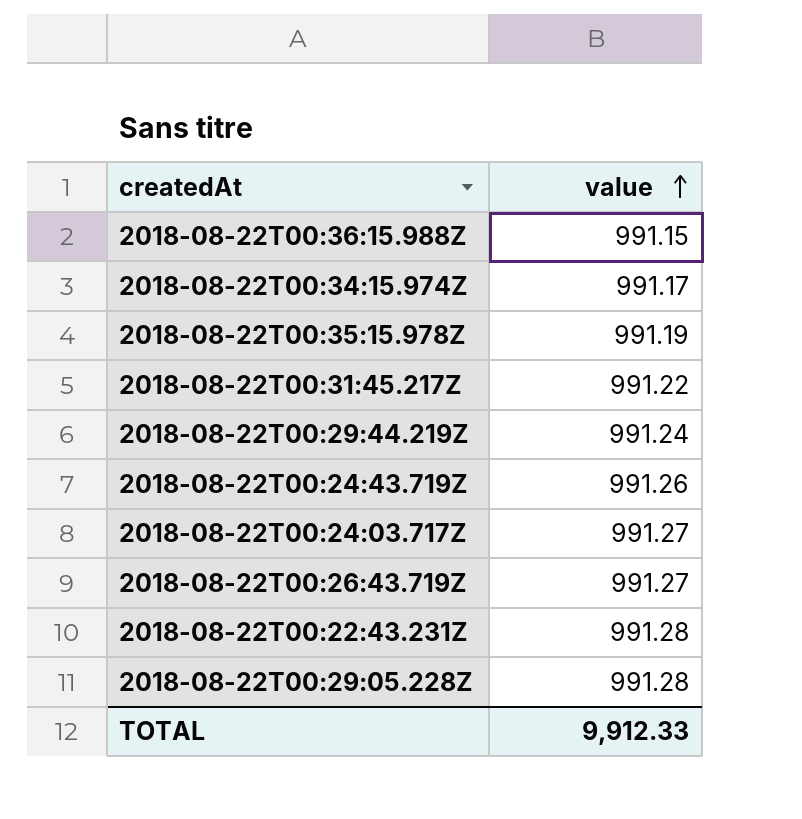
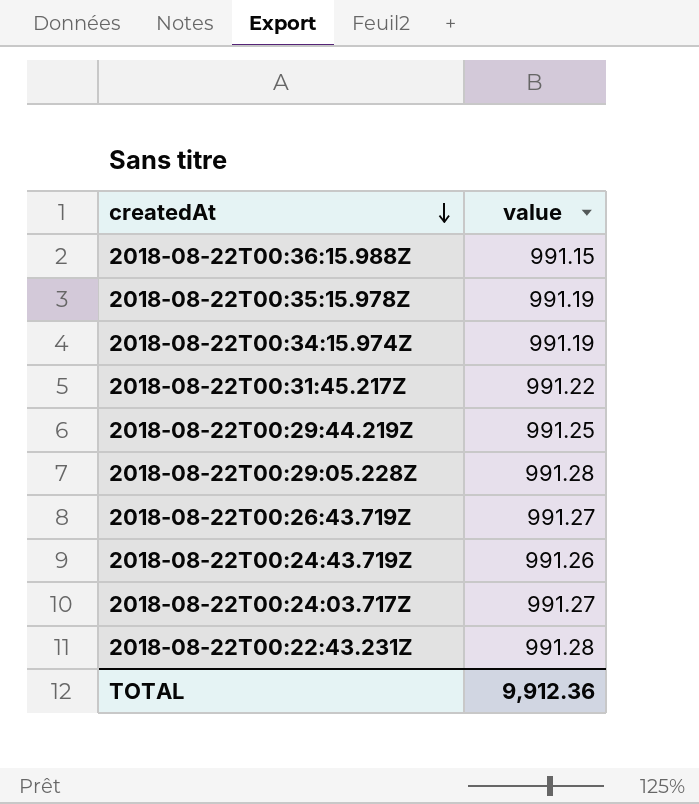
row order: value ascending -> createdAt descending
2018-08-22T00:34:15.974Z | value: 991.17 -> 991.19
2018-08-22T00:29:44.219Z | value: 991.24 -> 991.25
TOTAL | value: 9,912.33 -> 9,912.36

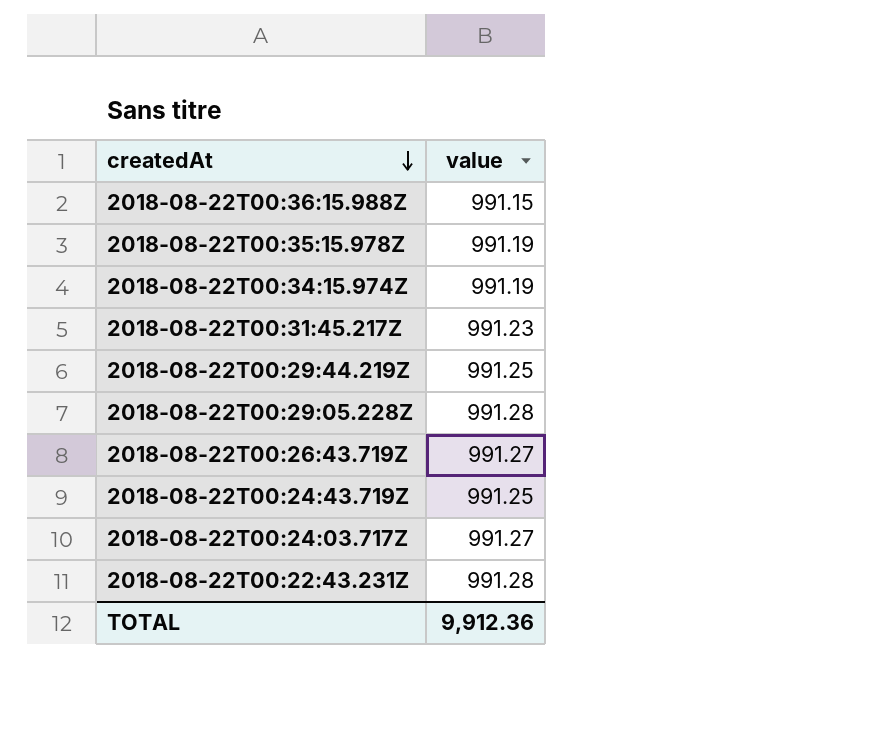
2018-08-22T00:31:45.217Z | value: 991.22 -> 991.23
2018-08-22T00:24:43.719Z | value: 991.26 -> 991.25

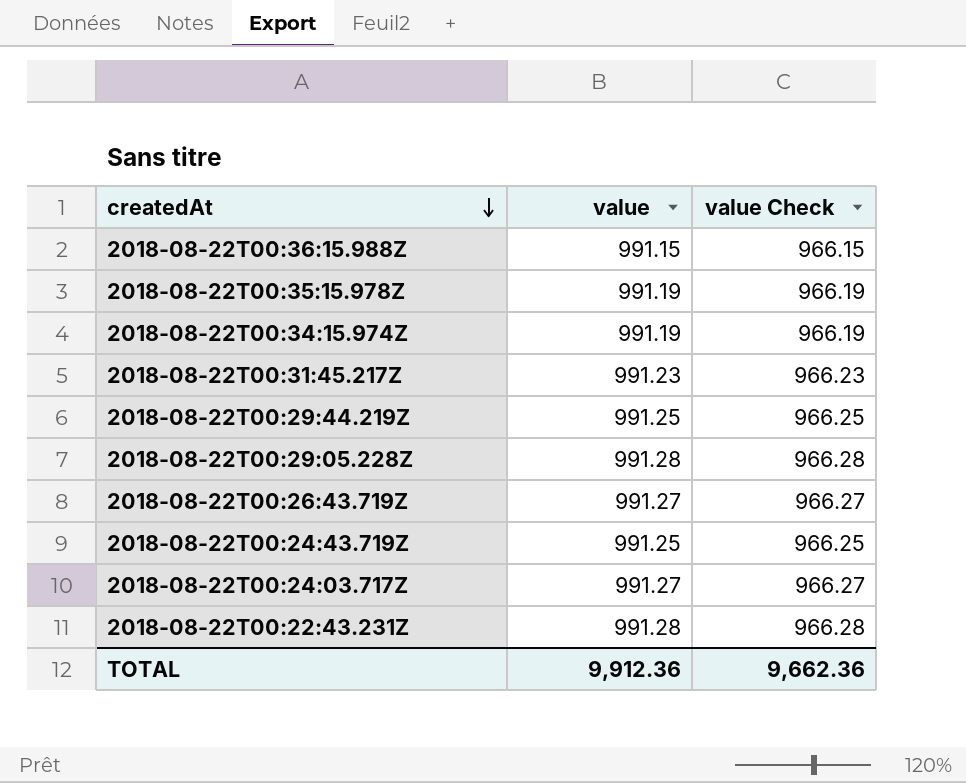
column value Check | formula: none -> [value] - 25

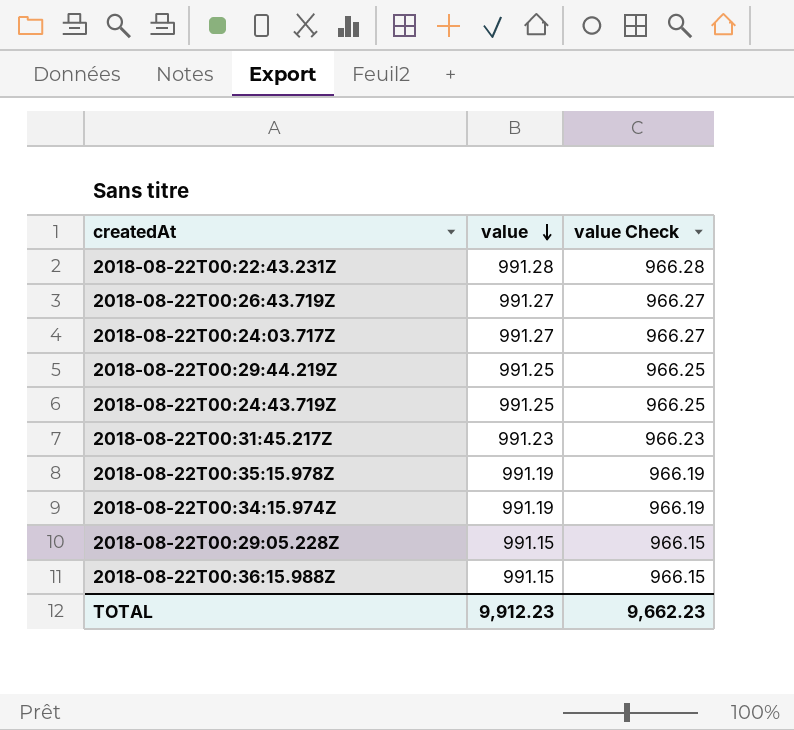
row order: createdAt descending -> value descending
2018-08-22T00:29:05.228Z | value: 991.28 -> 991.15
2018-08-22T00:29:05.228Z | value Check: 966.28 -> 966.15
TOTAL | value: 9,912.36 -> 9,912.23
TOTAL | value Check: 9,662.36 -> 9,662.23

